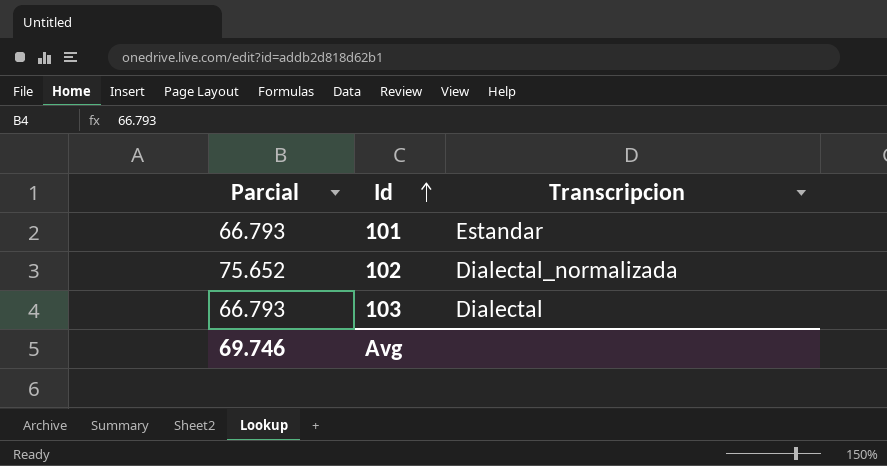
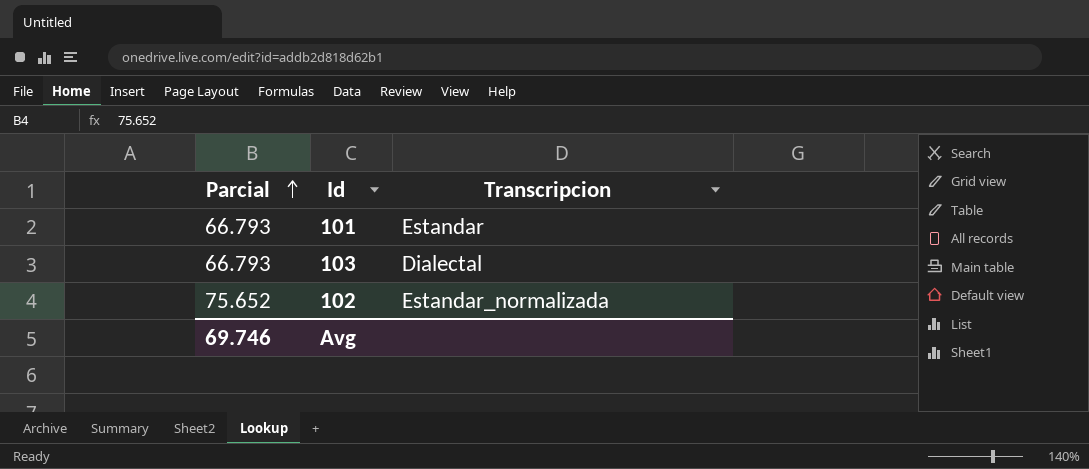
row order: Id ascending -> Parcial ascending
102 | Transcripcion: Dialectal_normalizada -> Estandar_normalizada

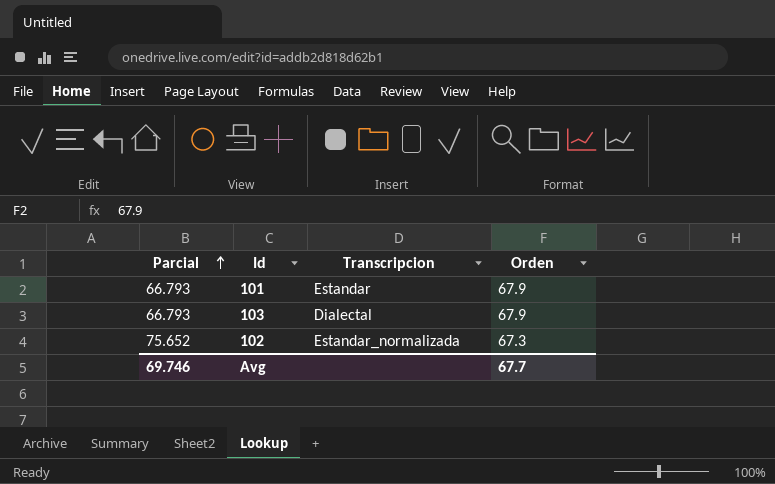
column Orden | position: none -> 4

